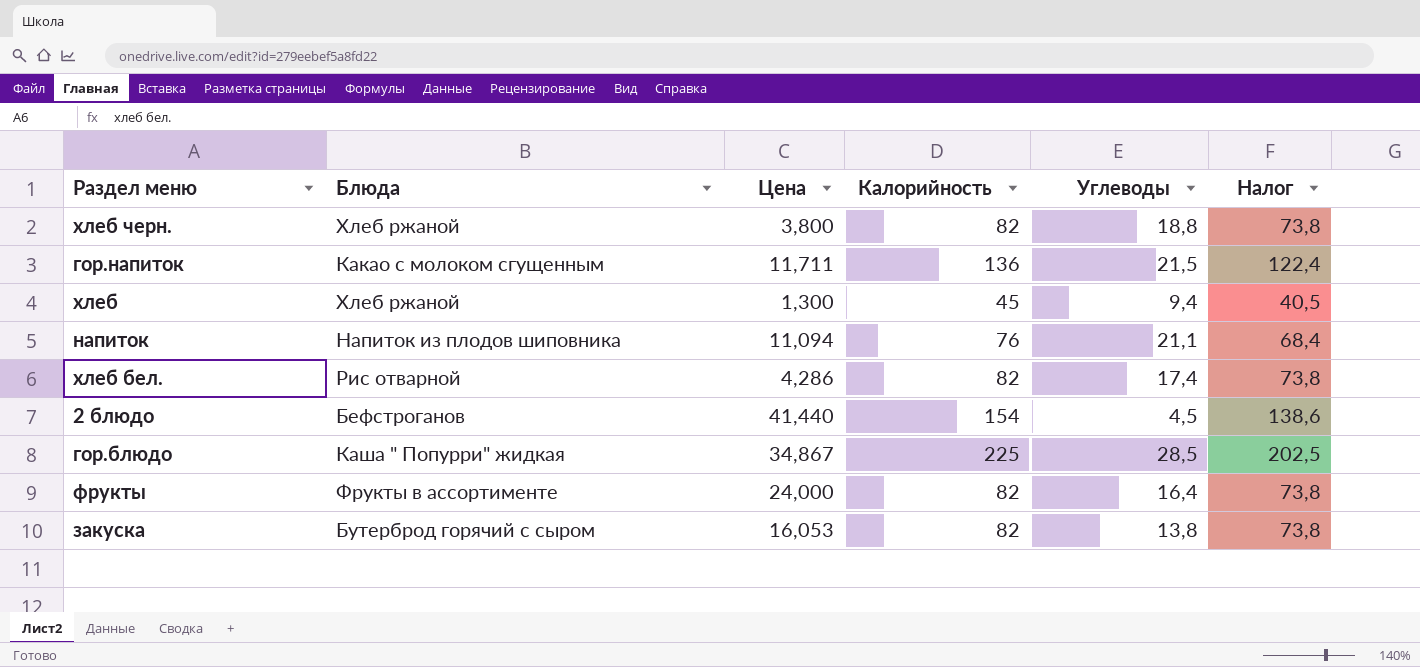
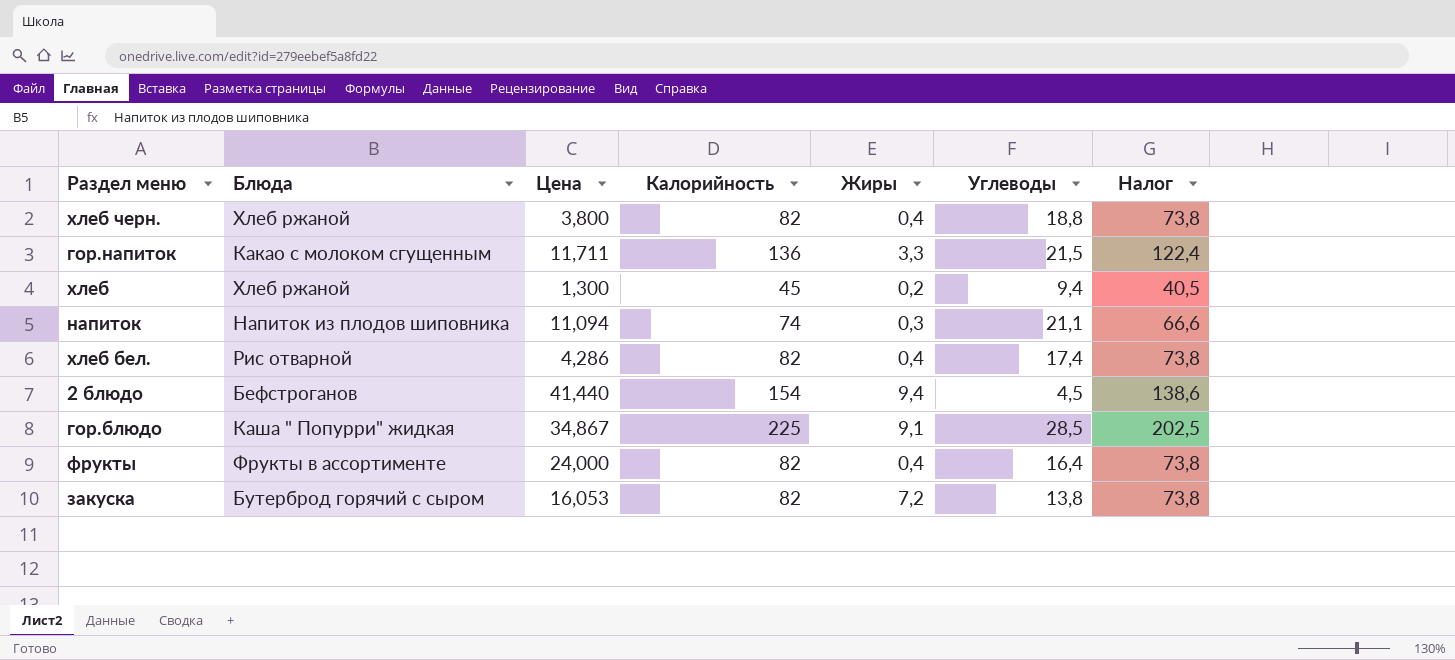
column Жиры | position: none -> 5
напиток | Калорийность: 76 -> 74
напиток | Налог: 68,4 -> 66,6

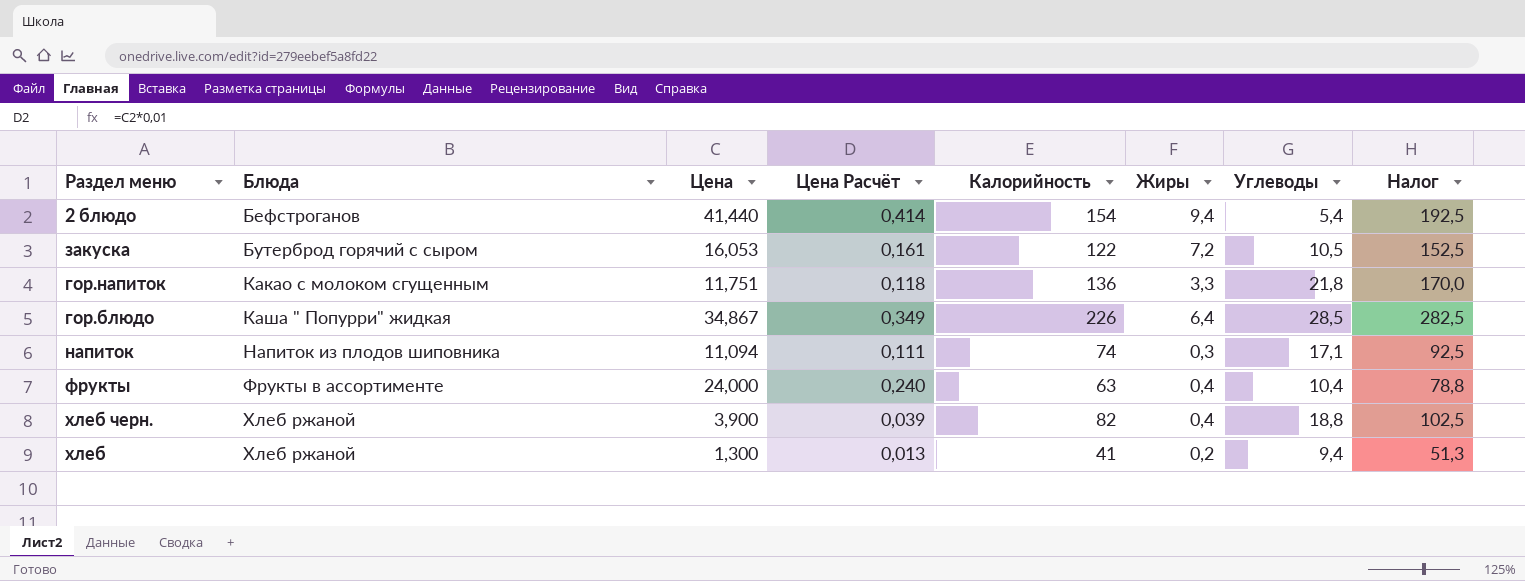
row order: none -> Блюда ascending
column Цена Расчёт | formula: none -> [Цена] * 0,01
column Налог | formula: [Калорийность] * 0,9 -> [Калорийность] * 1,25
row хлеб бел.: Рис отварной | 4,286 | 82 | 0,4 | 17,4 | 73,8 -> none
2 блюдо | Углеводы: 4,5 -> 5,4
закуска | Калорийность: 82 -> 122
закуска | Углеводы: 13,8 -> 10,5
гор.напиток | Цена: 11,711 -> 11,751
гор.напиток | Углеводы: 21,5 -> 21,8
гор.блюдо | Калорийность: 225 -> 226
гор.блюдо | Жиры: 9,1 -> 6,4
напиток | Углеводы: 21,1 -> 17,1
фрукты | Калорийность: 82 -> 63
фрукты | Углеводы: 16,4 -> 10,4
хлеб черн. | Цена: 3,800 -> 3,900
хлеб | Калорийность: 45 -> 41

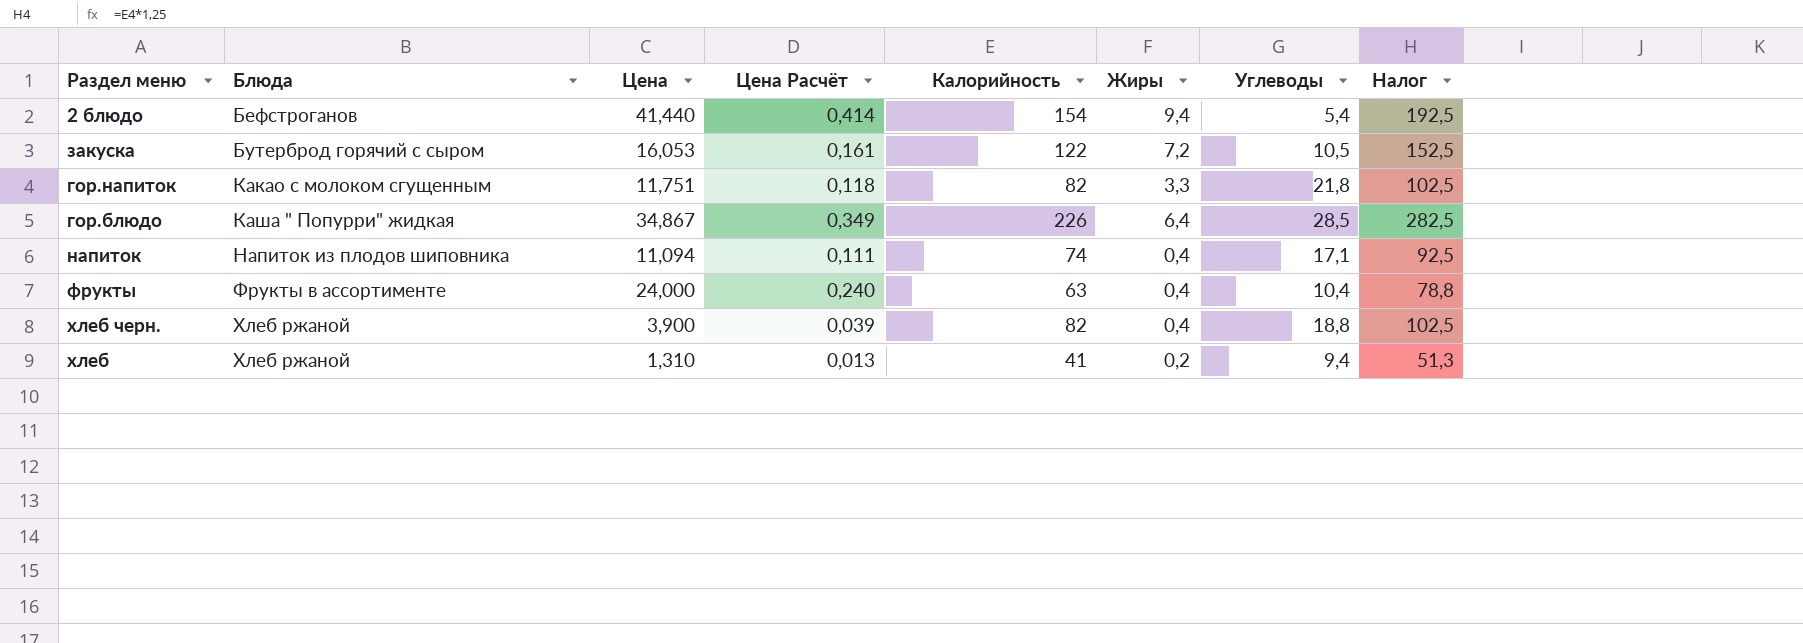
гор.напиток | Калорийность: 136 -> 82
гор.напиток | Налог: 170,0 -> 102,5
напиток | Жиры: 0,3 -> 0,4
хлеб | Цена: 1,300 -> 1,310

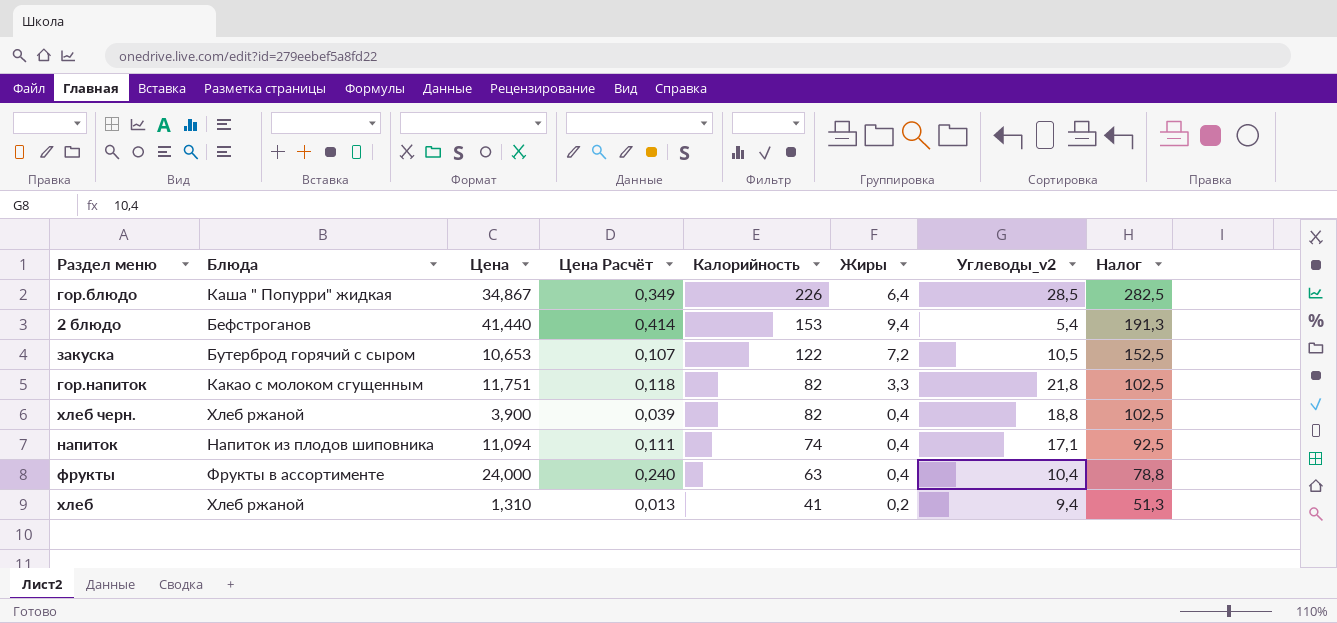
row order: Блюда ascending -> Калорийность descending
column name: Углеводы -> Углеводы_v2
2 блюдо | Калорийность: 154 -> 153
2 блюдо | Налог: 192,5 -> 191,3
закуска | Цена: 16,053 -> 10,653
закуска | Цена Расчёт: 0,161 -> 0,107

